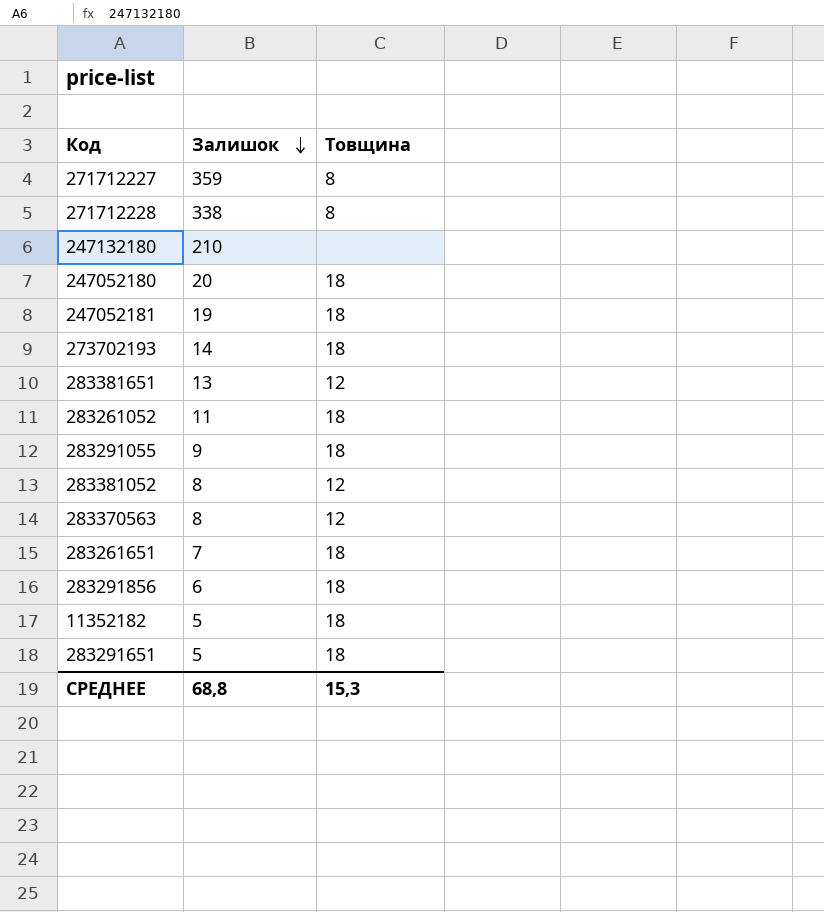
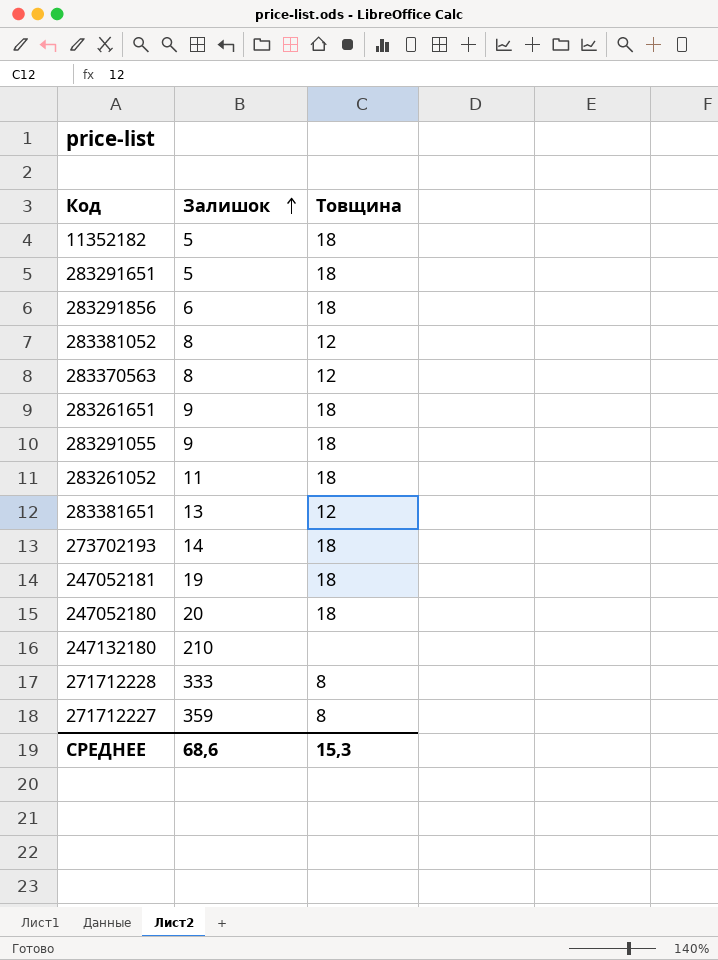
row order: Залишок descending -> Залишок ascending
283261651 | Залишок: 7 -> 9
271712228 | Залишок: 338 -> 333
СРЕДНЕЕ | Залишок: 68,8 -> 68,6

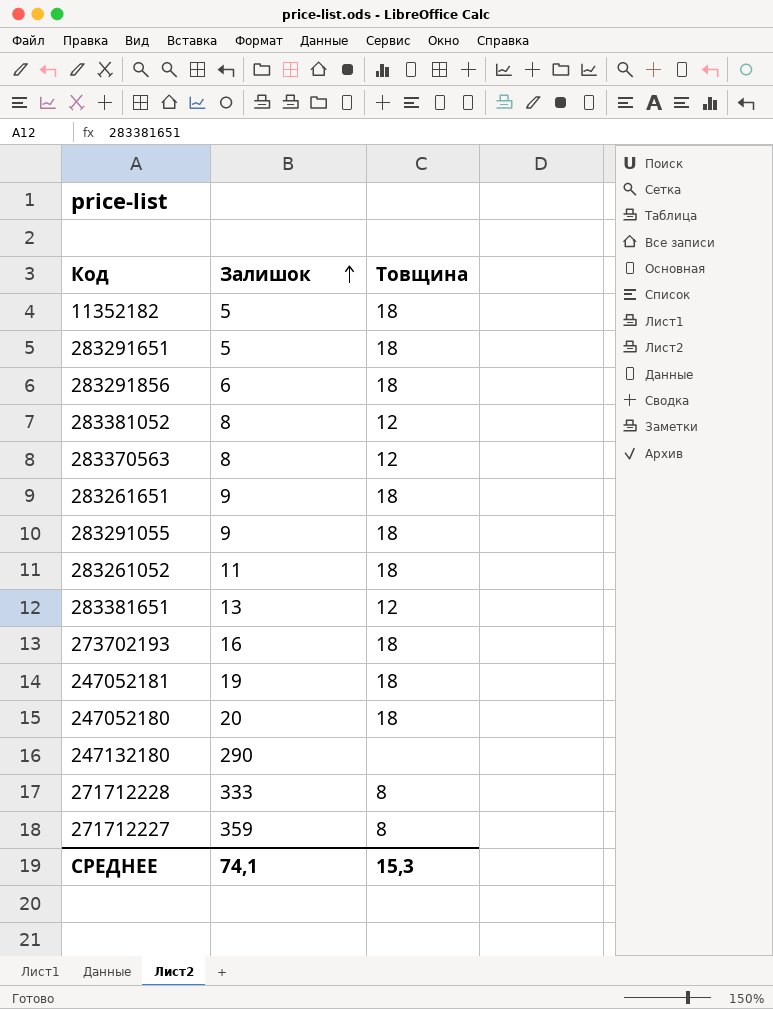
273702193 | Залишок: 14 -> 16
247132180 | Залишок: 210 -> 290
СРЕДНЕЕ | Залишок: 68,6 -> 74,1

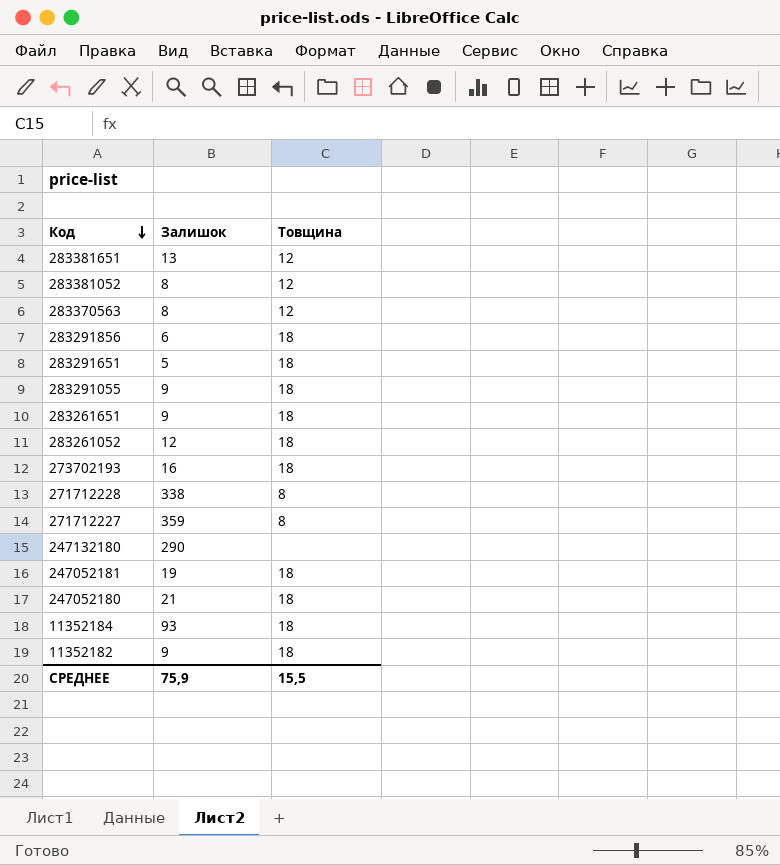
row order: Залишок ascending -> Код descending
283261052 | Залишок: 11 -> 12
271712228 | Залишок: 333 -> 338
247052180 | Залишок: 20 -> 21
row 11352184: none -> 93 | 18
11352182 | Залишок: 5 -> 9
СРЕДНЕЕ | Залишок: 74,1 -> 75,9
СРЕДНЕЕ | Товщина: 15,3 -> 15,5

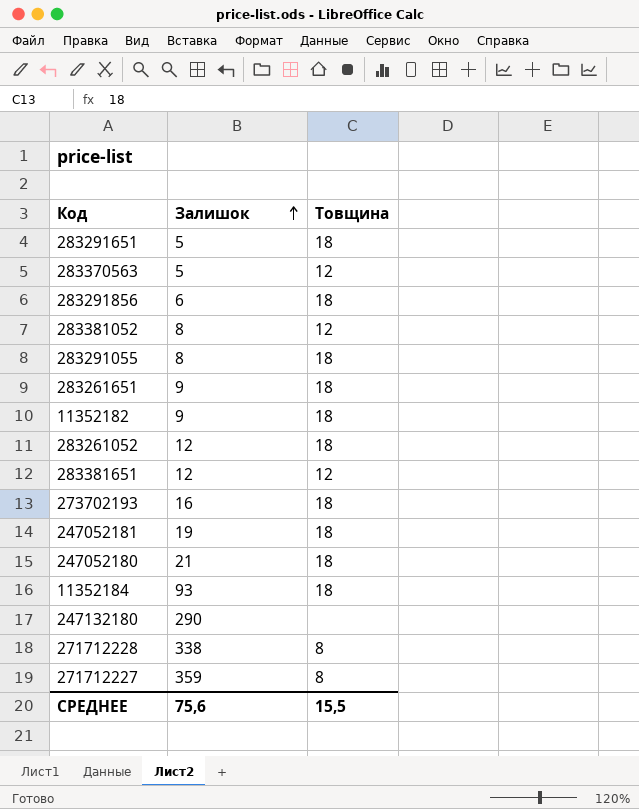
row order: Код descending -> Залишок ascending
283370563 | Залишок: 8 -> 5
283291055 | Залишок: 9 -> 8
283381651 | Залишок: 13 -> 12
СРЕДНЕЕ | Залишок: 75,9 -> 75,6

